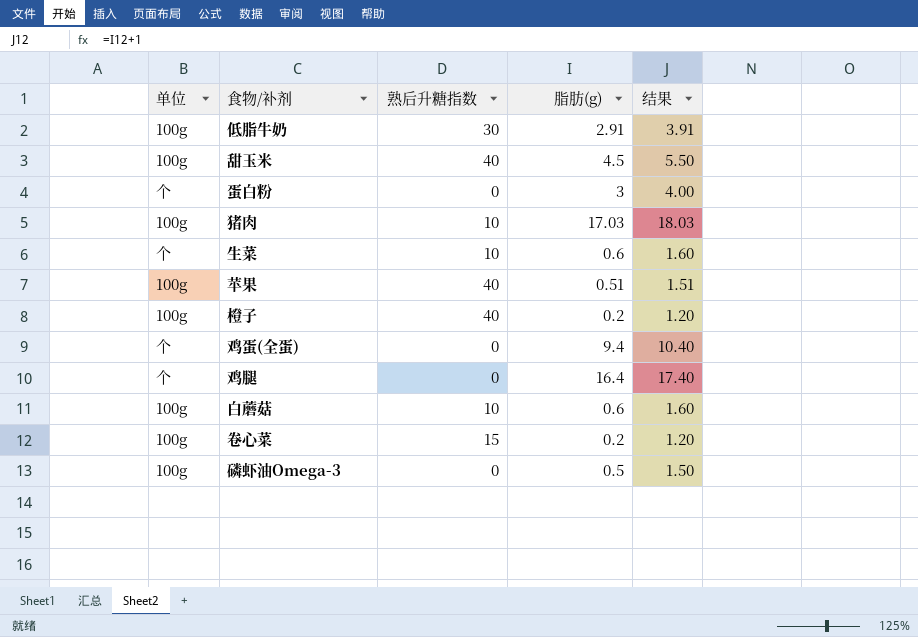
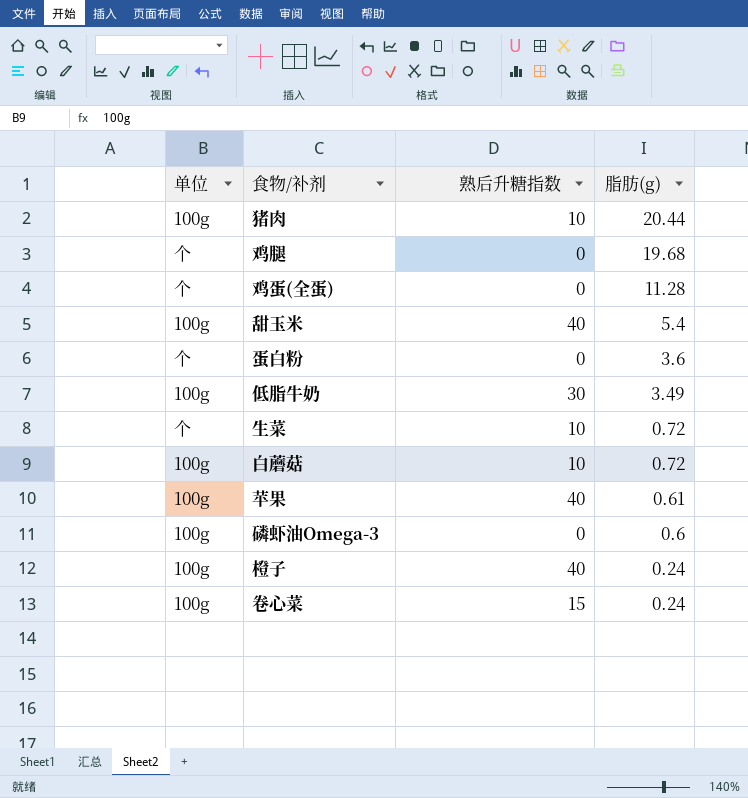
row order: none -> 脂肪(g) descending
column 结果 | formula: [脂肪(g)] + 1 -> none
猪肉 | 脂肪(g): 17.03 -> 20.44
鸡腿 | 脂肪(g): 16.4 -> 19.68
鸡蛋(全蛋) | 脂肪(g): 9.4 -> 11.28
甜玉米 | 脂肪(g): 4.5 -> 5.4
蛋白粉 | 脂肪(g): 3 -> 3.6
低脂牛奶 | 脂肪(g): 2.91 -> 3.49
生菜 | 脂肪(g): 0.6 -> 0.72
白蘑菇 | 脂肪(g): 0.6 -> 0.72
苹果 | 脂肪(g): 0.51 -> 0.61
磷虾油Omega-3 | 脂肪(g): 0.5 -> 0.6
橙子 | 脂肪(g): 0.2 -> 0.24
卷心菜 | 脂肪(g): 0.2 -> 0.24

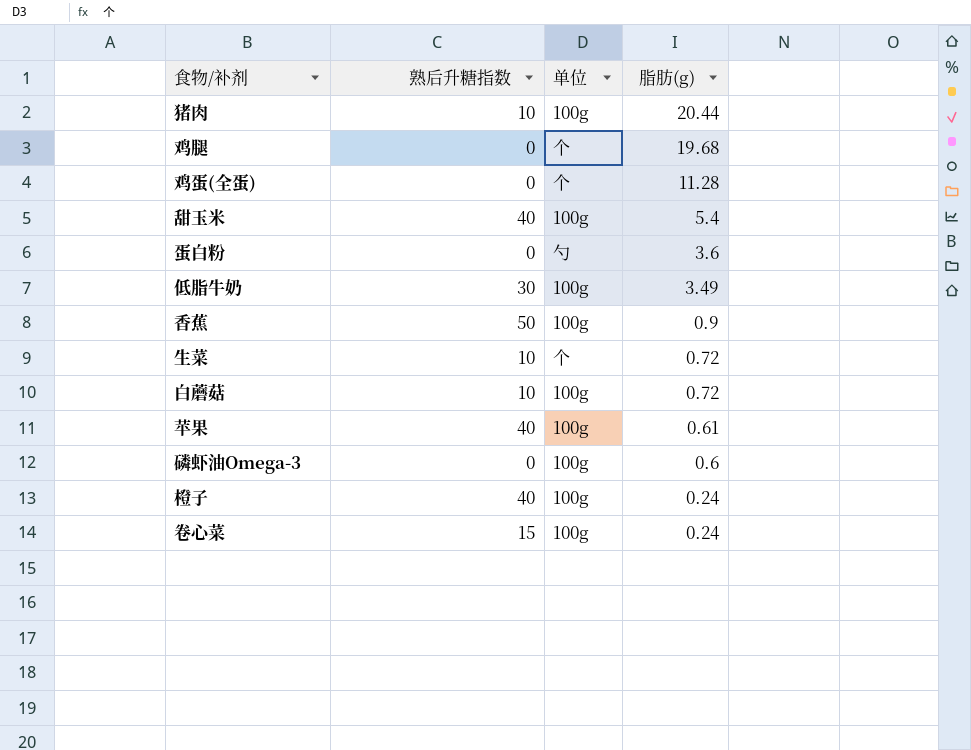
column 单位 | position: 1 -> 3
蛋白粉 | 单位: 个 -> 勺
row 香蕉: none -> 50 | 100g | 0.9

